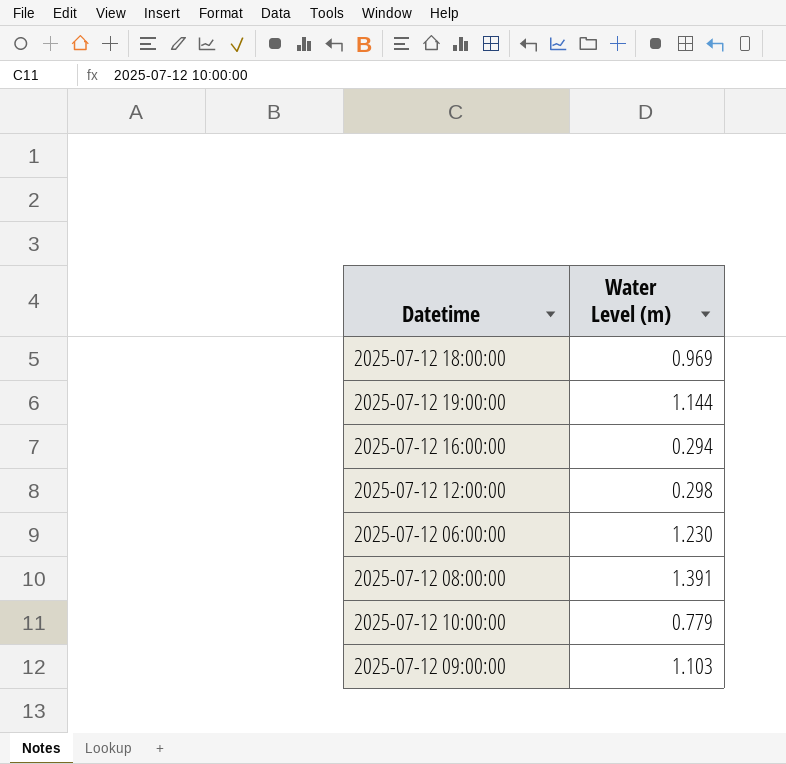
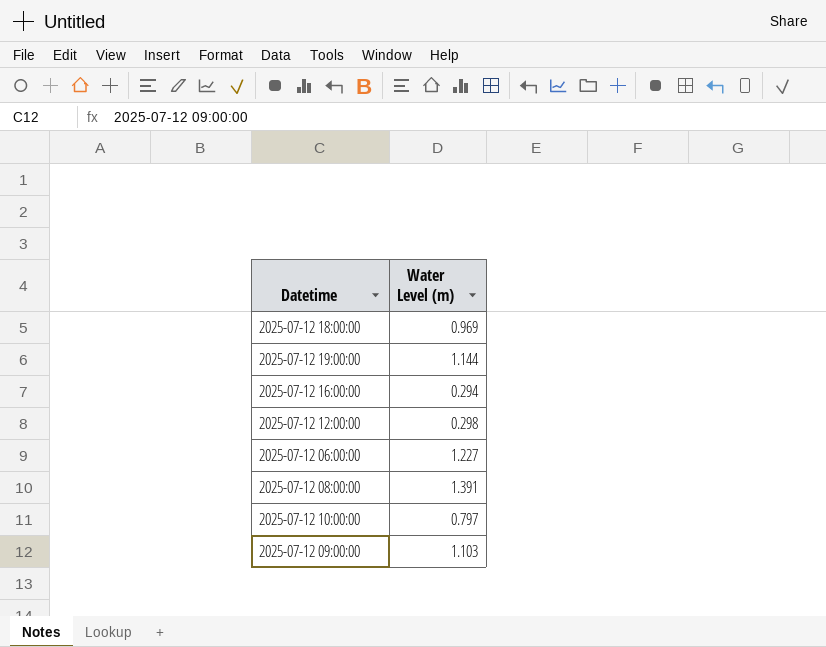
2025-07-12 06:00:00 | Water Level (m): 1.230 -> 1.227
2025-07-12 10:00:00 | Water Level (m): 0.779 -> 0.797

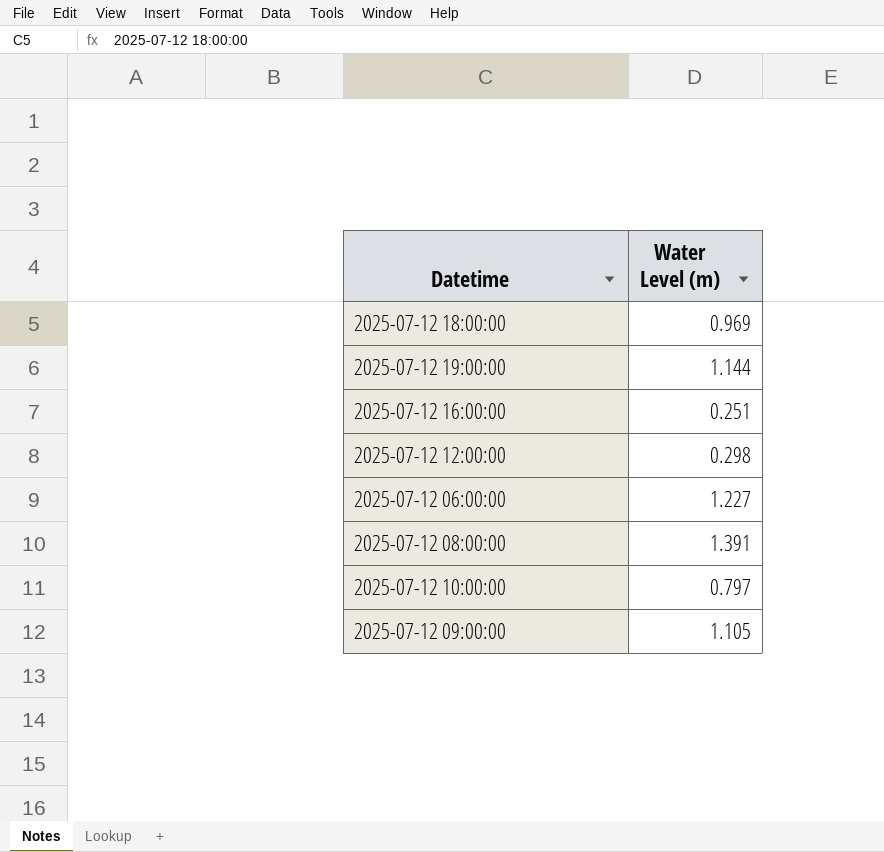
2025-07-12 16:00:00 | Water Level (m): 0.294 -> 0.251
2025-07-12 09:00:00 | Water Level (m): 1.103 -> 1.105

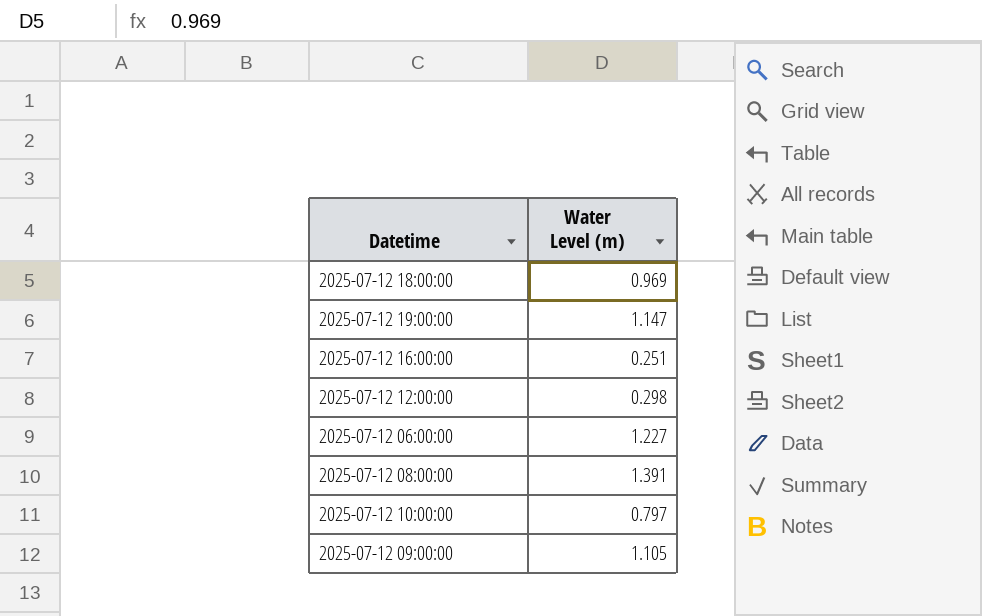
2025-07-12 19:00:00 | Water Level (m): 1.144 -> 1.147

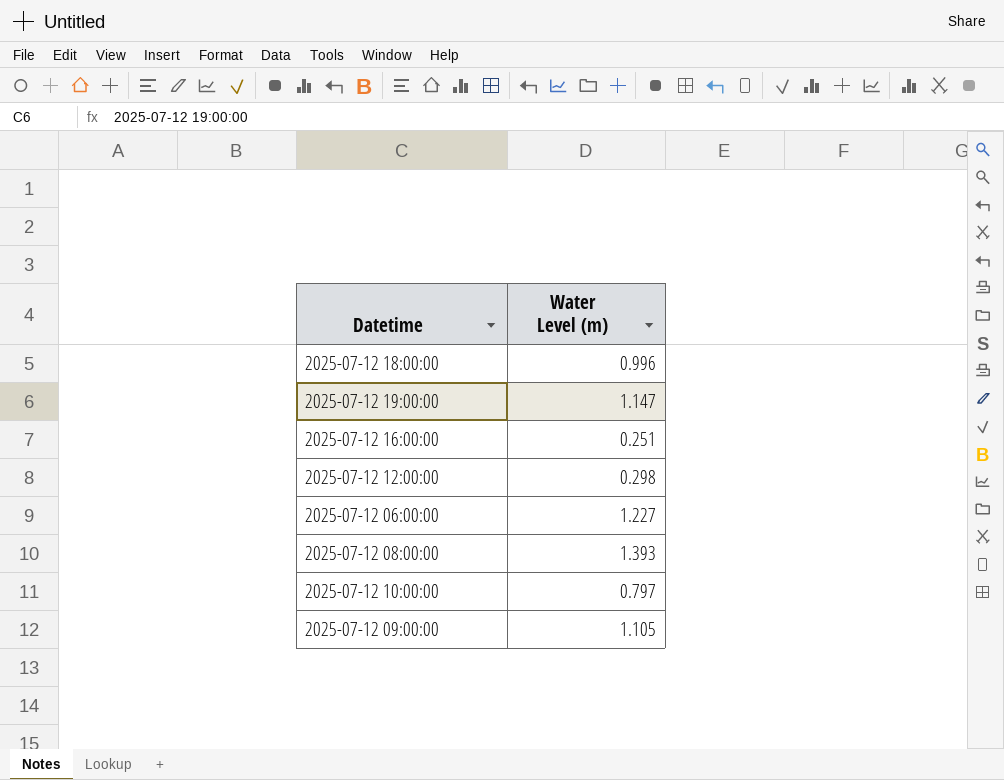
2025-07-12 18:00:00 | Water Level (m): 0.969 -> 0.996
2025-07-12 08:00:00 | Water Level (m): 1.391 -> 1.393

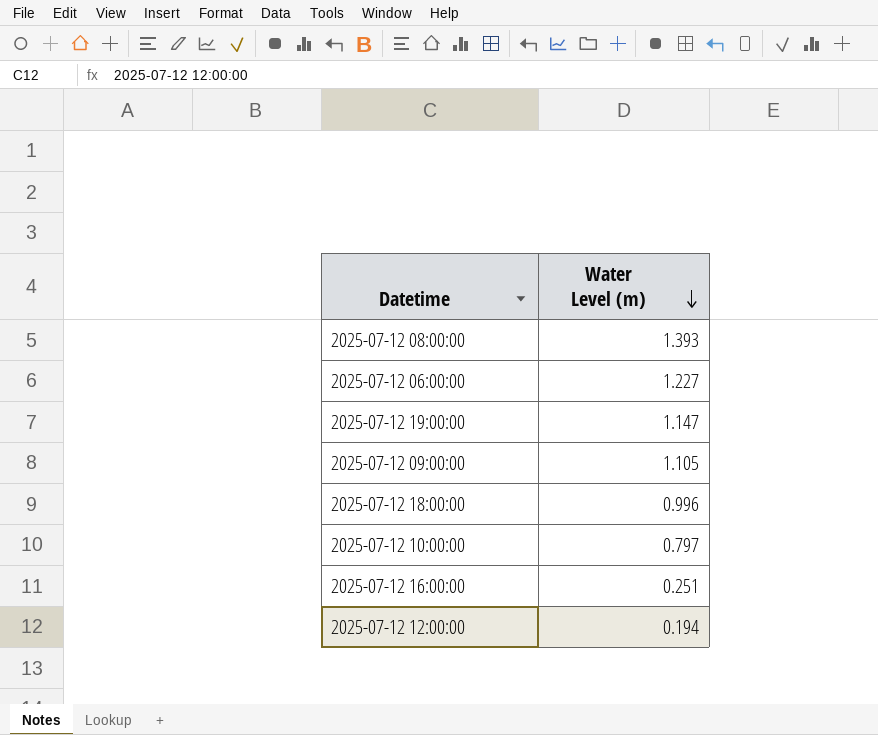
row order: none -> Water Level (m) descending
2025-07-12 12:00:00 | Water Level (m): 0.298 -> 0.194

